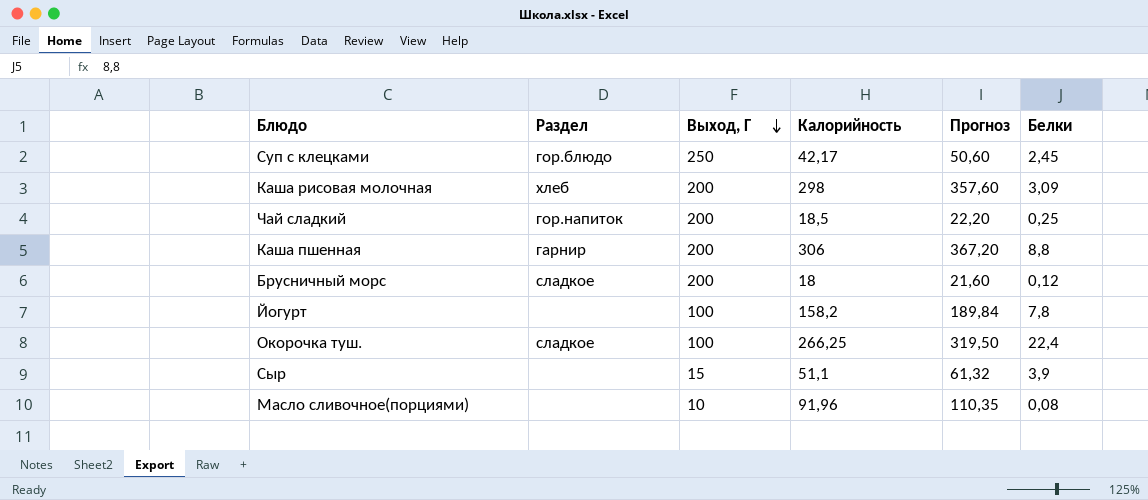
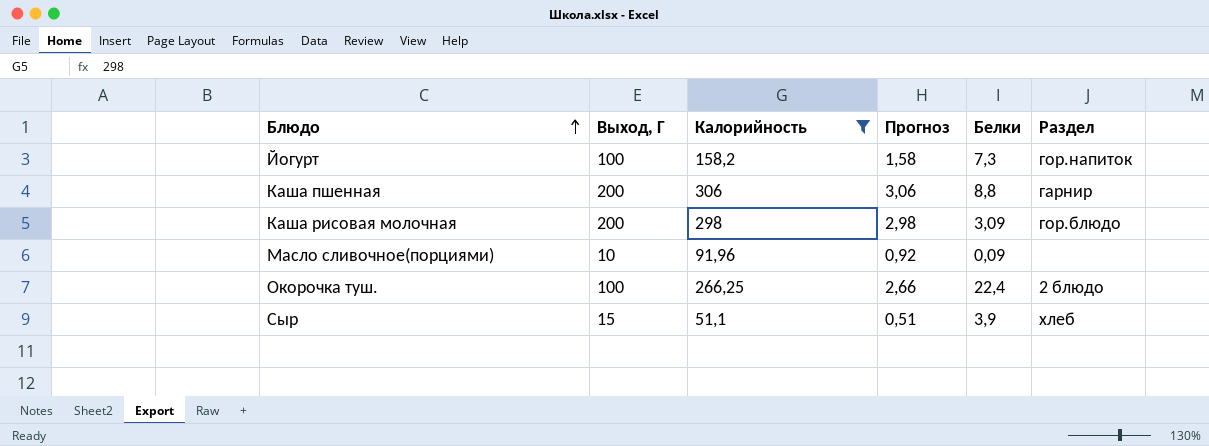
filter: none -> Калорийность >= 51,1
row order: Выход, Г descending -> Блюдо ascending
column Прогноз | formula: [Калорийность] * 1,2 -> [Калорийность] * 0,01
column Раздел | position: 2 -> 6
Йогурт | Белки: 7,8 -> 7,3
Йогурт | Раздел: none -> гор.напиток
Каша рисовая молочная | Раздел: хлеб -> гор.блюдо
Масло сливочное(порциями) | Белки: 0,08 -> 0,09
Окорочка туш. | Раздел: сладкое -> 2 блюдо
Сыр | Раздел: none -> хлеб

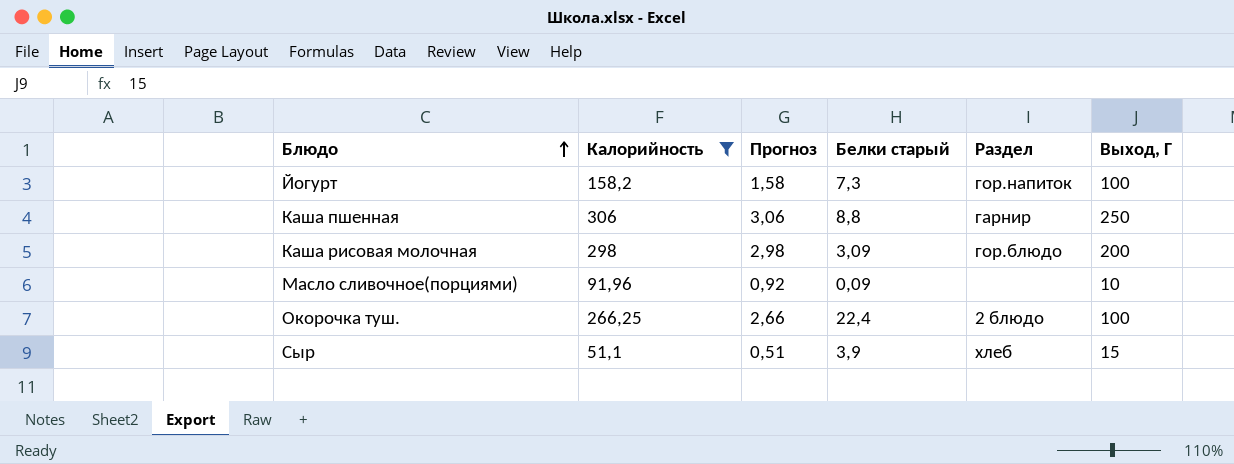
column name: Белки -> Белки старый
column Выход, Г | position: 2 -> 6
Каша пшенная | Выход, Г: 200 -> 250

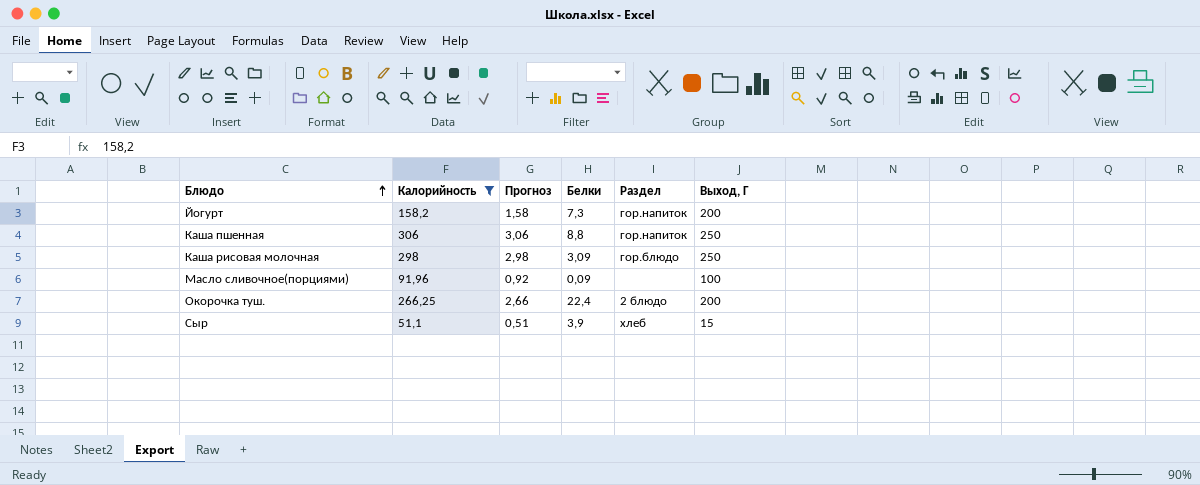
column name: Белки старый -> Белки
Йогурт | Выход, Г: 100 -> 200
Каша пшенная | Раздел: гарнир -> гор.напиток
Каша рисовая молочная | Выход, Г: 200 -> 250
Масло сливочное(порциями) | Выход, Г: 10 -> 100
Окорочка туш. | Выход, Г: 100 -> 200

